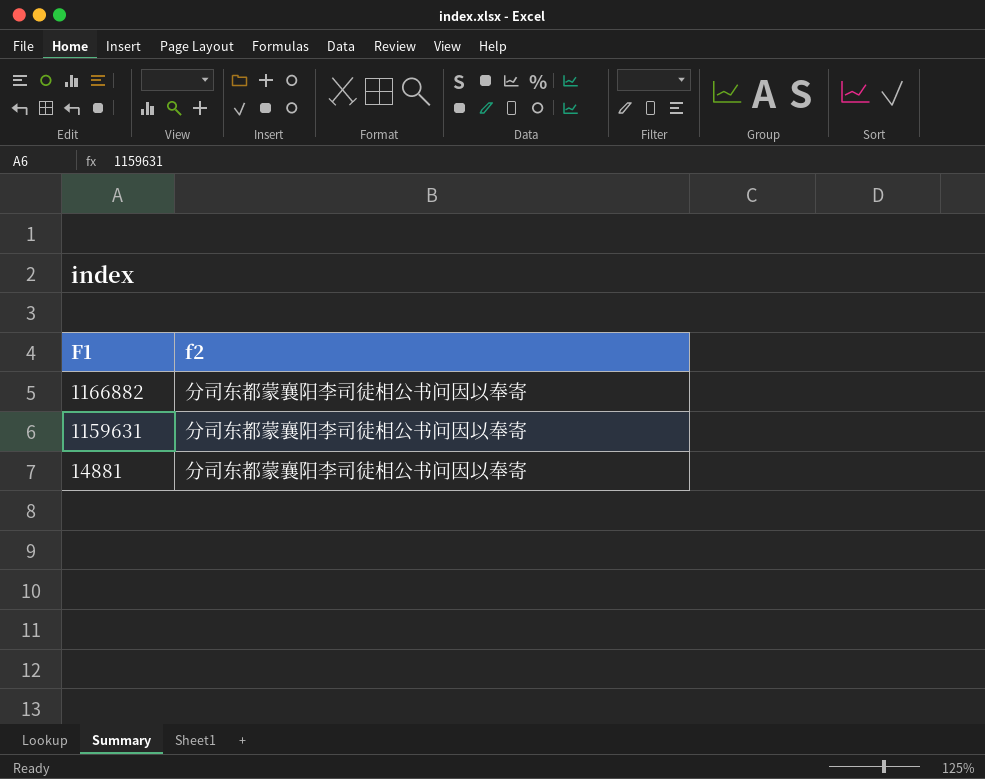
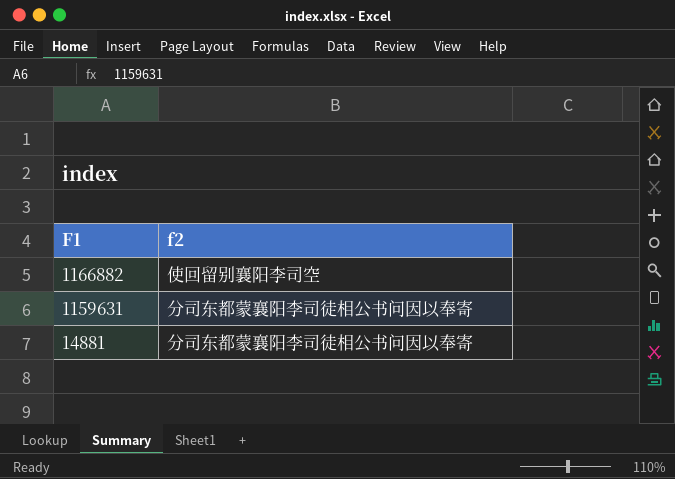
1166882 | f2: 分司东都蒙襄阳李司徒相公书问因以奉寄 -> 使回留别襄阳李司空

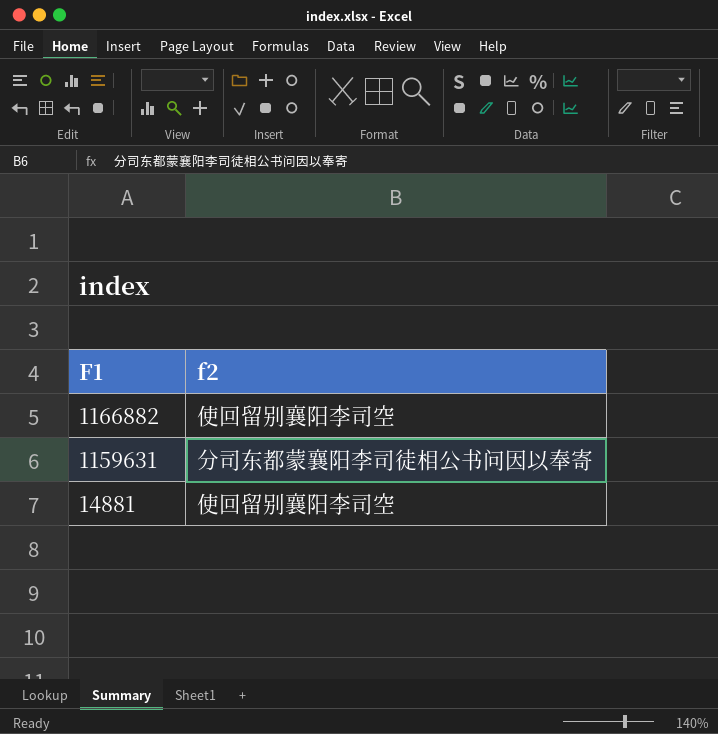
14881 | f2: 分司东都蒙襄阳李司徒相公书问因以奉寄 -> 使回留别襄阳李司空

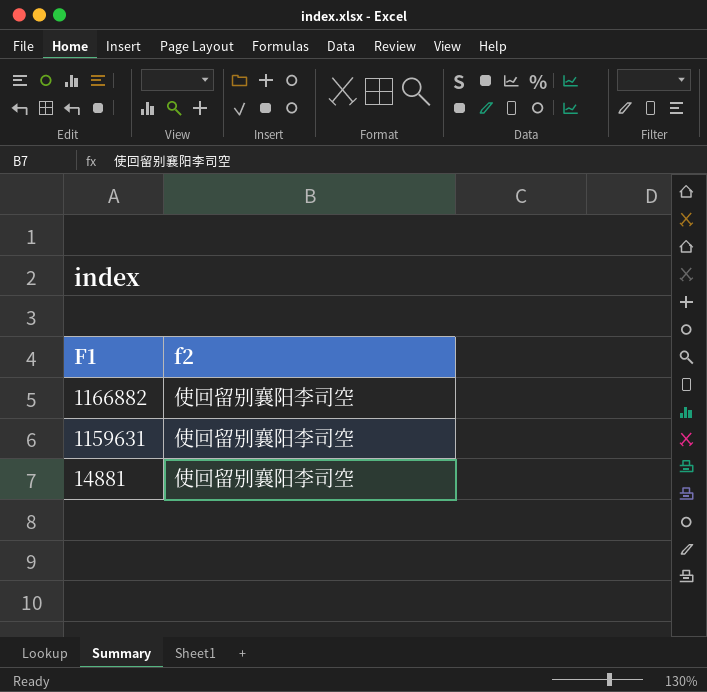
1159631 | f2: 分司东都蒙襄阳李司徒相公书问因以奉寄 -> 使回留别襄阳李司空

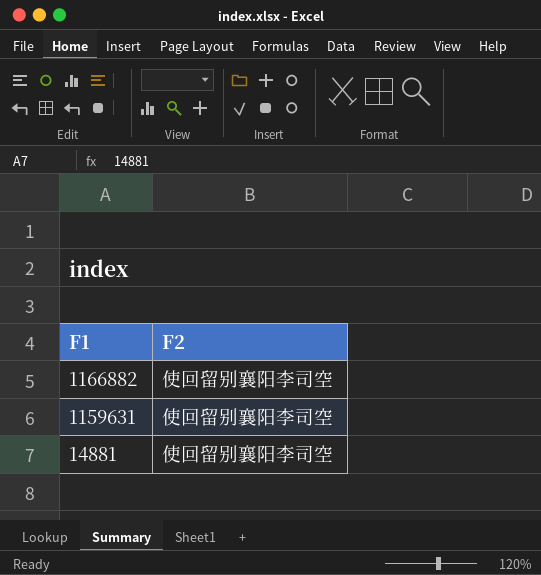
column name: f2 -> F2

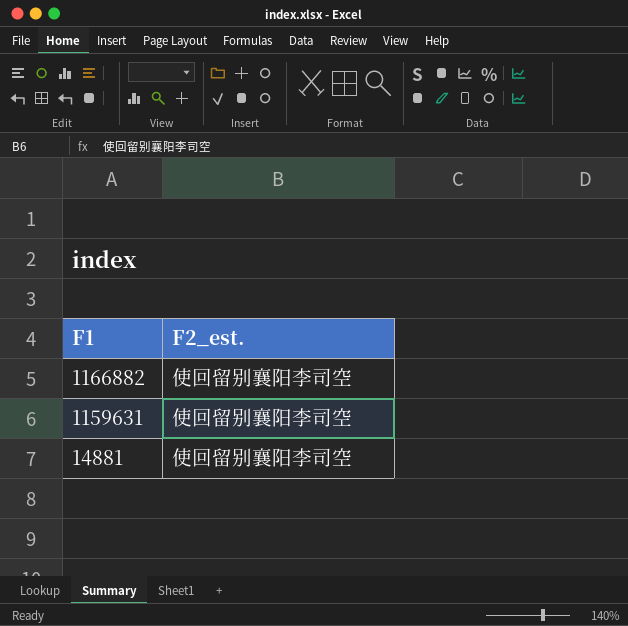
column name: F2 -> F2_est.

